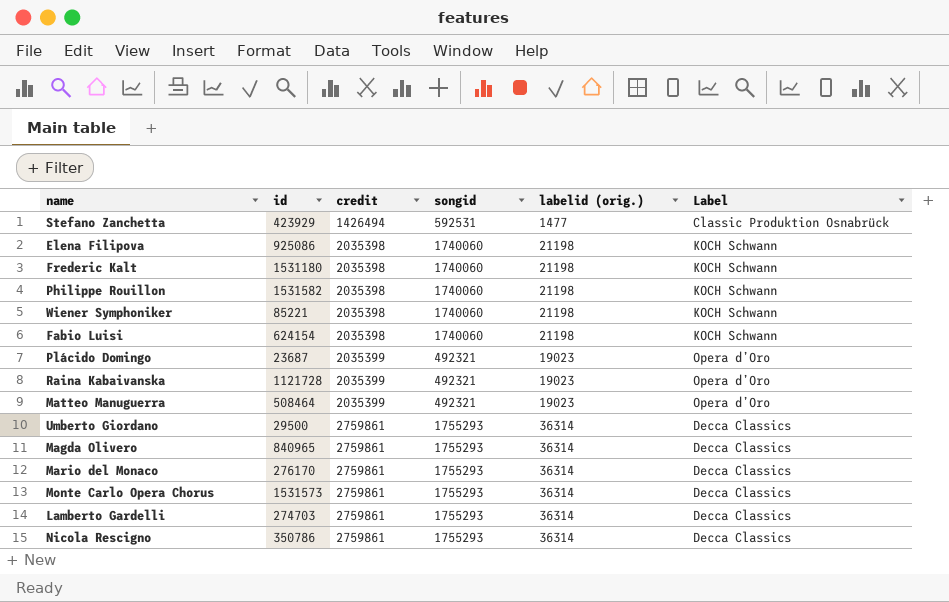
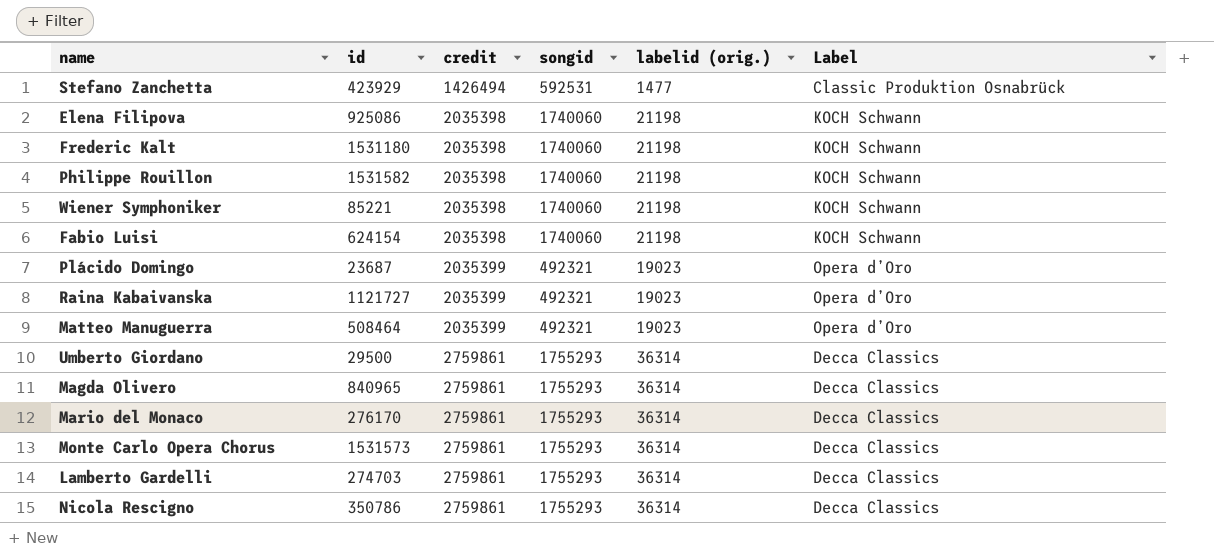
Raina Kabaivanska | id: 1121728 -> 1121727

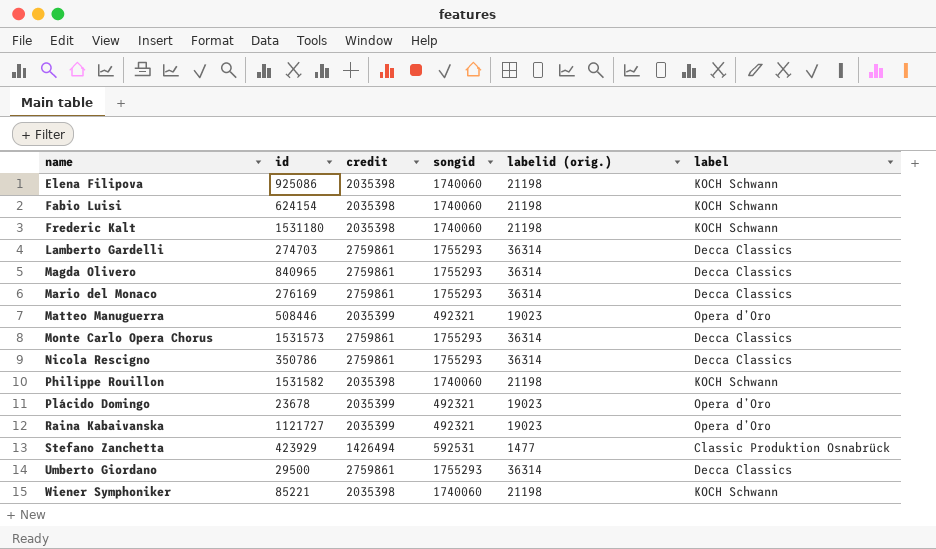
row order: credit ascending -> name ascending
column name: Label -> label
Mario del Monaco | id: 276170 -> 276169
Matteo Manuguerra | id: 508464 -> 508446
Plácido Domingo | id: 23687 -> 23678

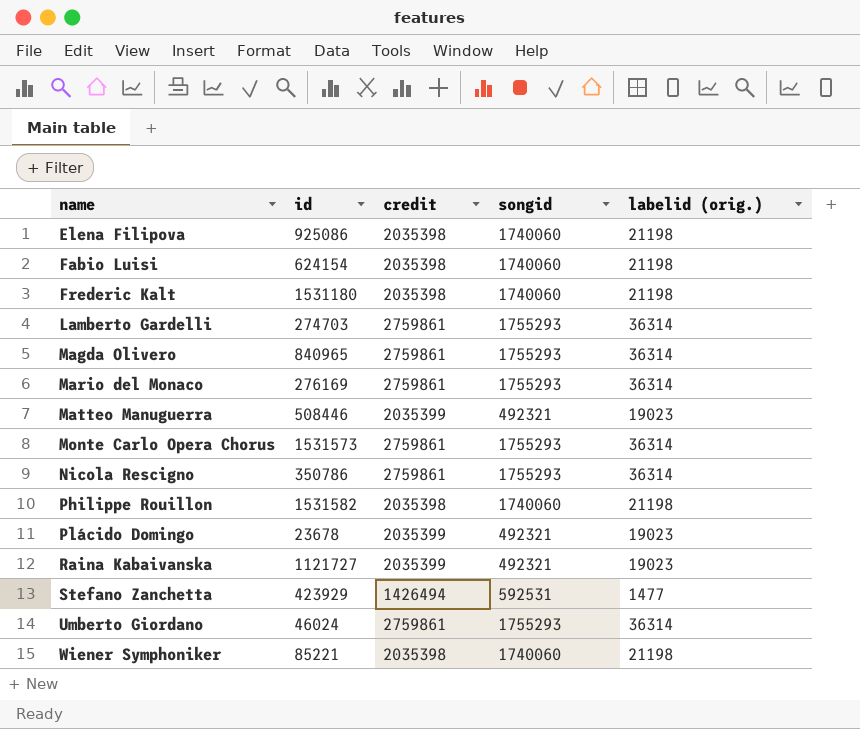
column label | position: 6 -> none
Umberto Giordano | id: 29500 -> 46024

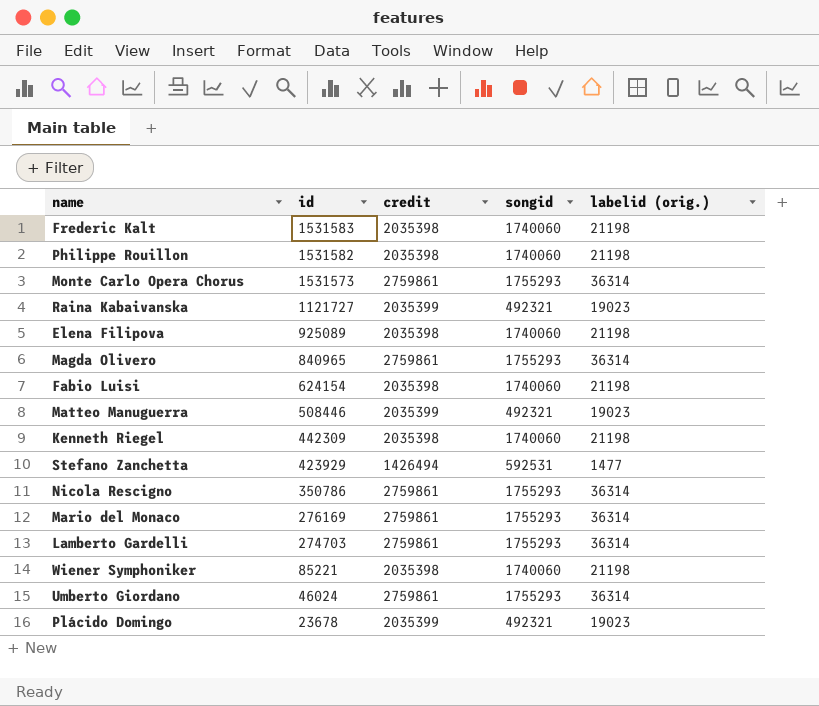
row order: name ascending -> id descending
Frederic Kalt | id: 1531180 -> 1531583
Elena Filipova | id: 925086 -> 925089
row Kenneth Riegel: none -> 442309 | 2035398 | 1740060 | 21198

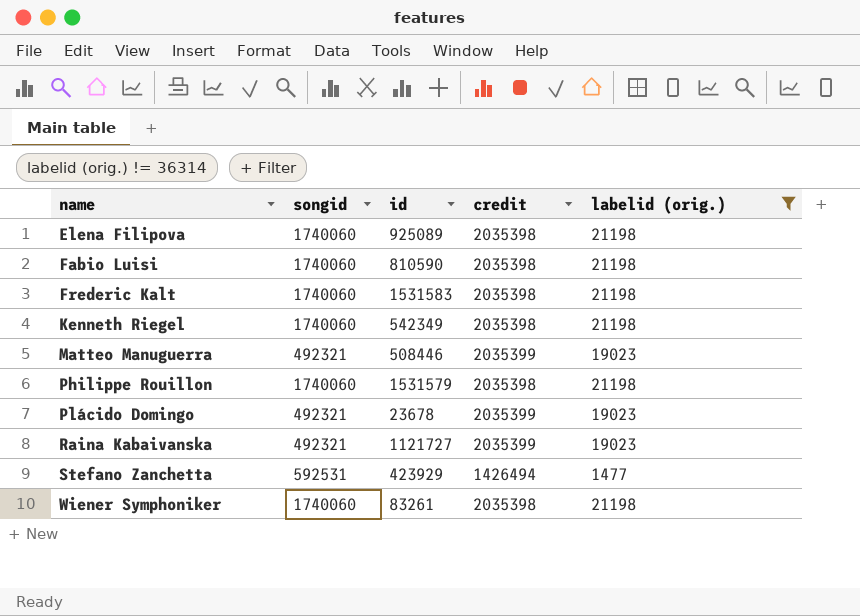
filter: none -> labelid (orig.) != 36314
row order: id descending -> name ascending
column songid | position: 4 -> 2
Fabio Luisi | id: 624154 -> 810590
Kenneth Riegel | id: 442309 -> 542349
Philippe Rouillon | id: 1531582 -> 1531579
Wiener Symphoniker | id: 85221 -> 83261

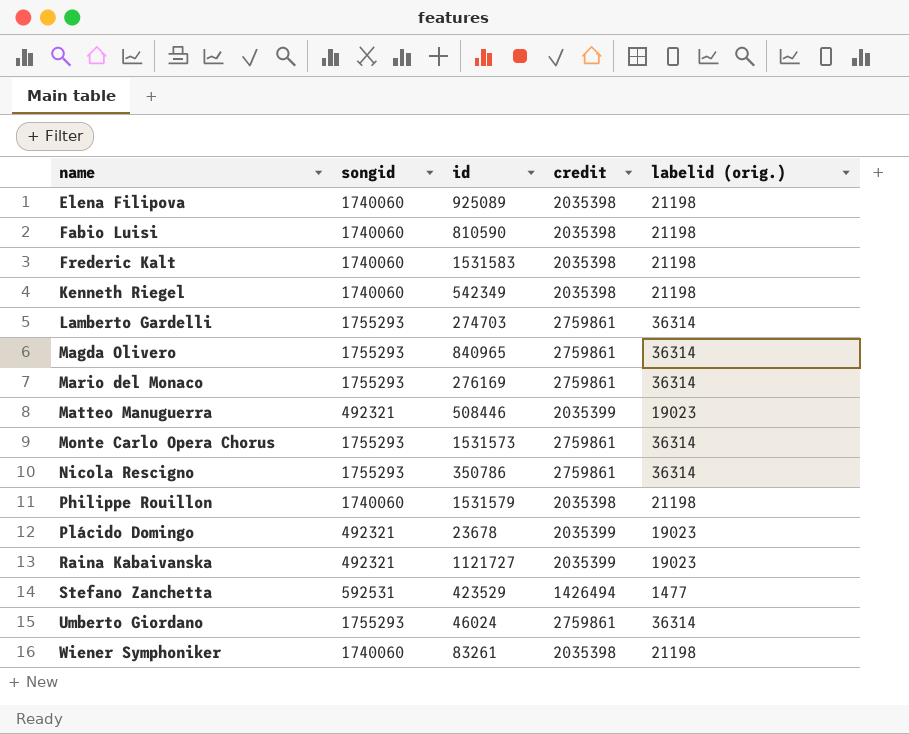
filter: labelid (orig.) != 36314 -> none
Stefano Zanchetta | id: 423929 -> 423529

